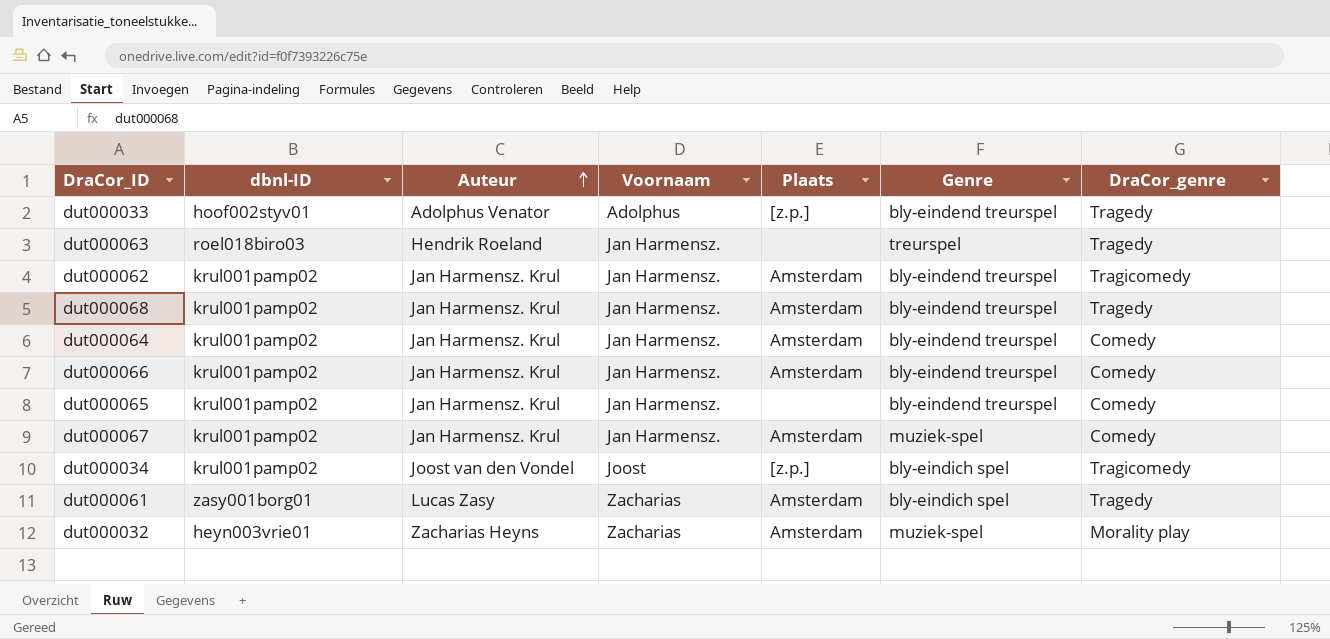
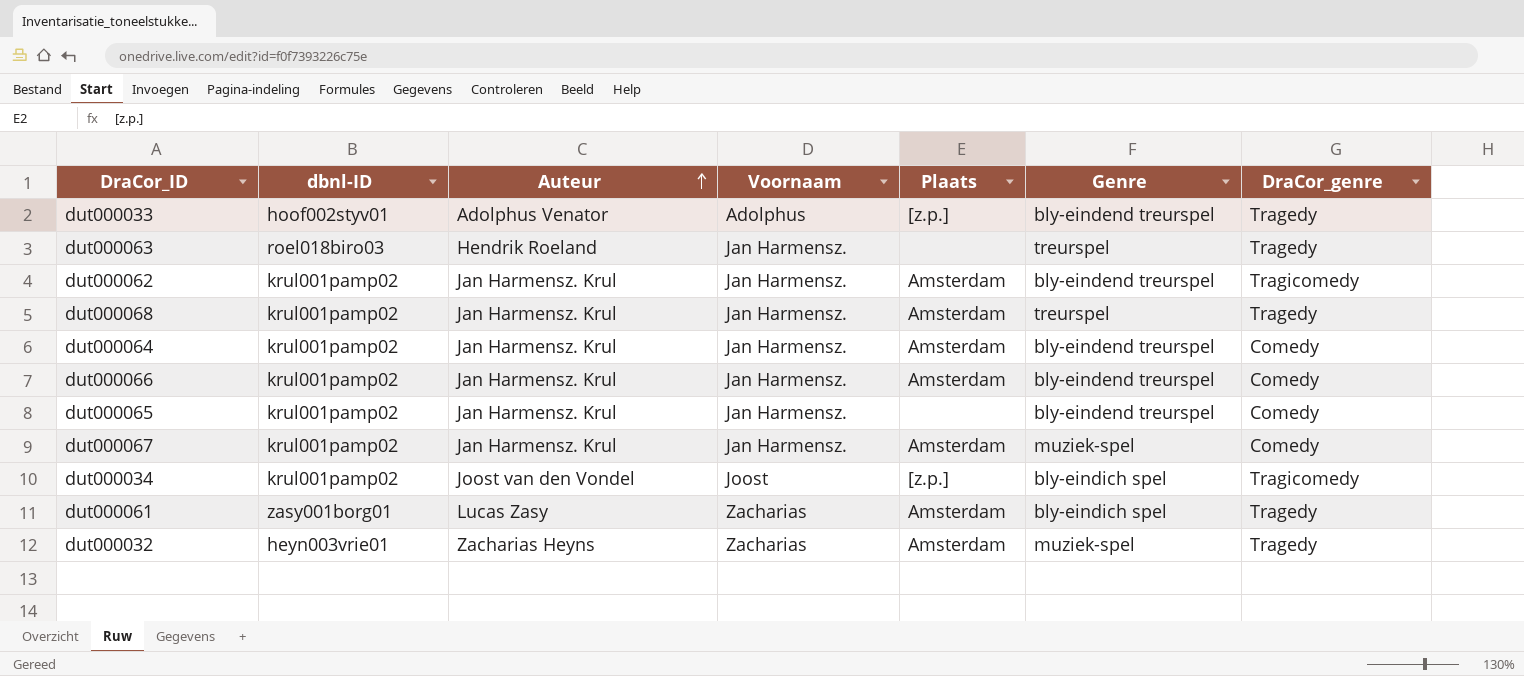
dut000068 | Genre: bly-eindend treurspel -> treurspel
dut000032 | DraCor_genre: Morality play -> Tragedy

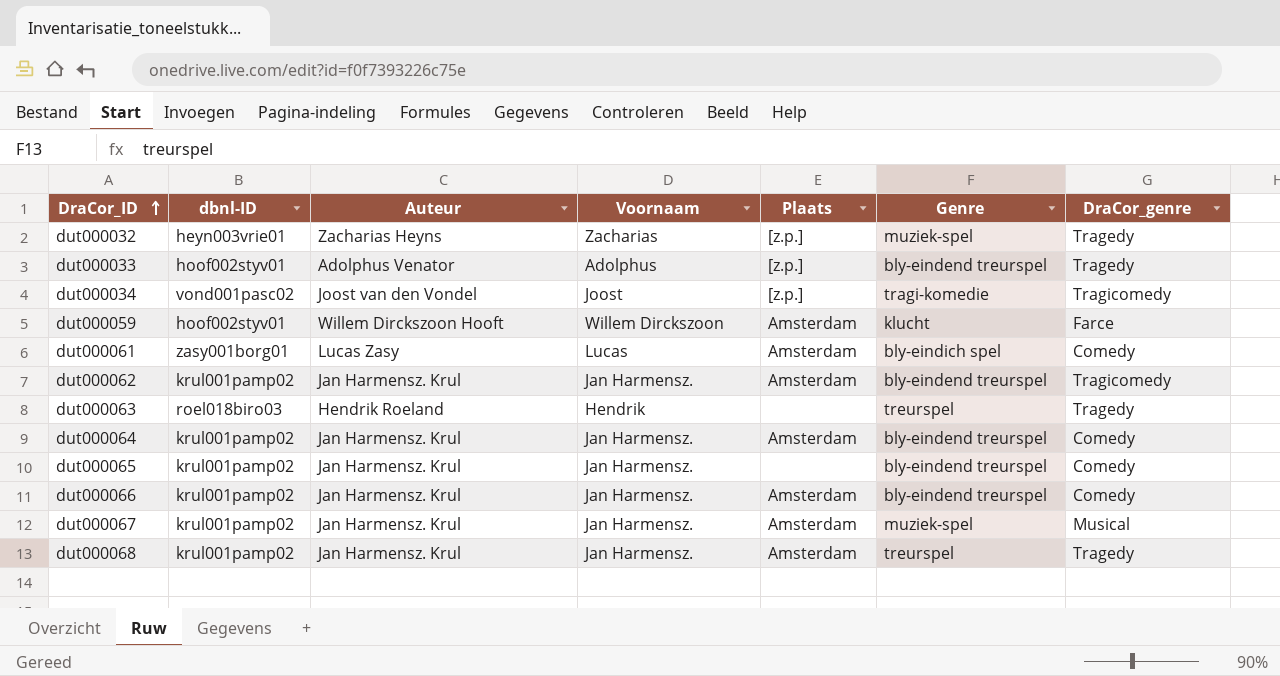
row order: Auteur ascending -> DraCor_ID ascending
dut000032 | Plaats: Amsterdam -> [z.p.]
dut000034 | dbnl-ID: krul001pamp02 -> vond001pasc02
dut000034 | Genre: bly-eindich spel -> tragi-komedie
row dut000059: none -> hoof002styv01 | Willem Dirckszoon Hooft | Willem Dirckszoon | Amsterdam | klucht | Farce
dut000061 | Voornaam: Zacharias -> Lucas
dut000061 | DraCor_genre: Tragedy -> Comedy
dut000063 | Voornaam: Jan Harmensz. -> Hendrik
dut000067 | DraCor_genre: Comedy -> Musical

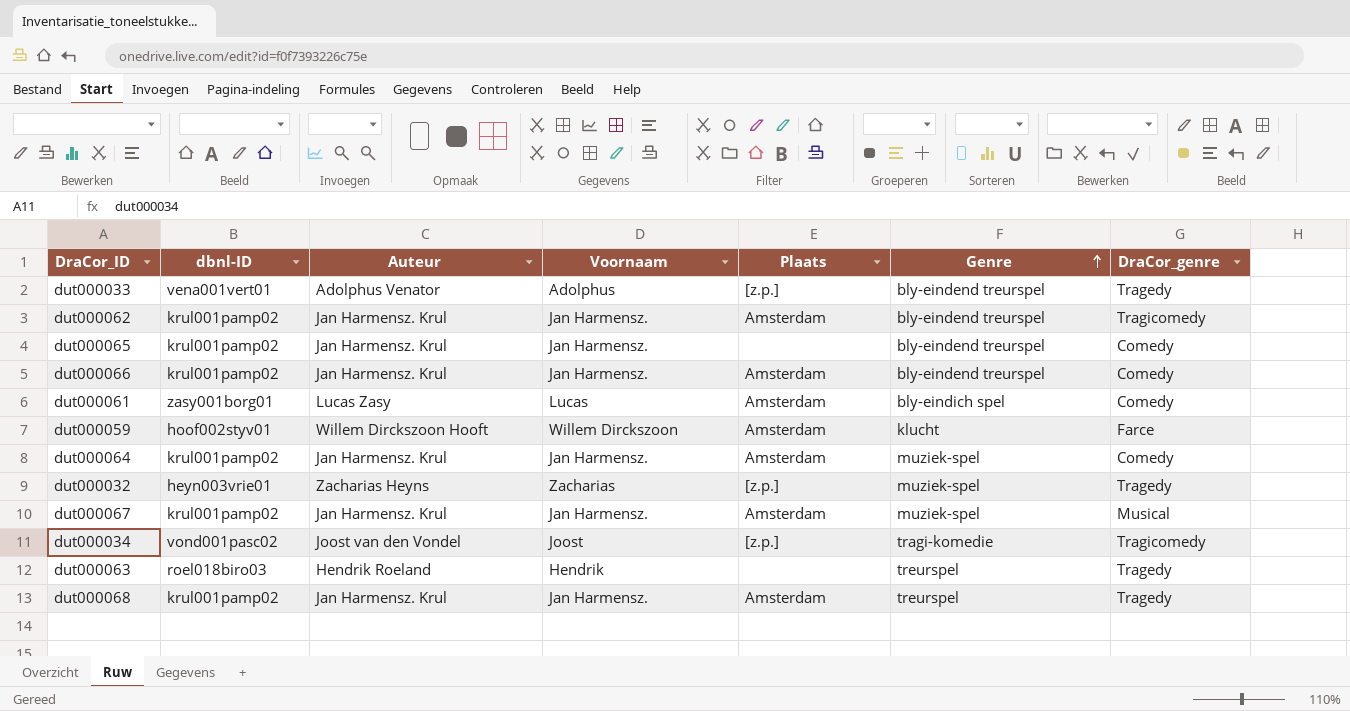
row order: DraCor_ID ascending -> Genre ascending
dut000033 | dbnl-ID: hoof002styv01 -> vena001vert01
dut000064 | Genre: bly-eindend treurspel -> muziek-spel

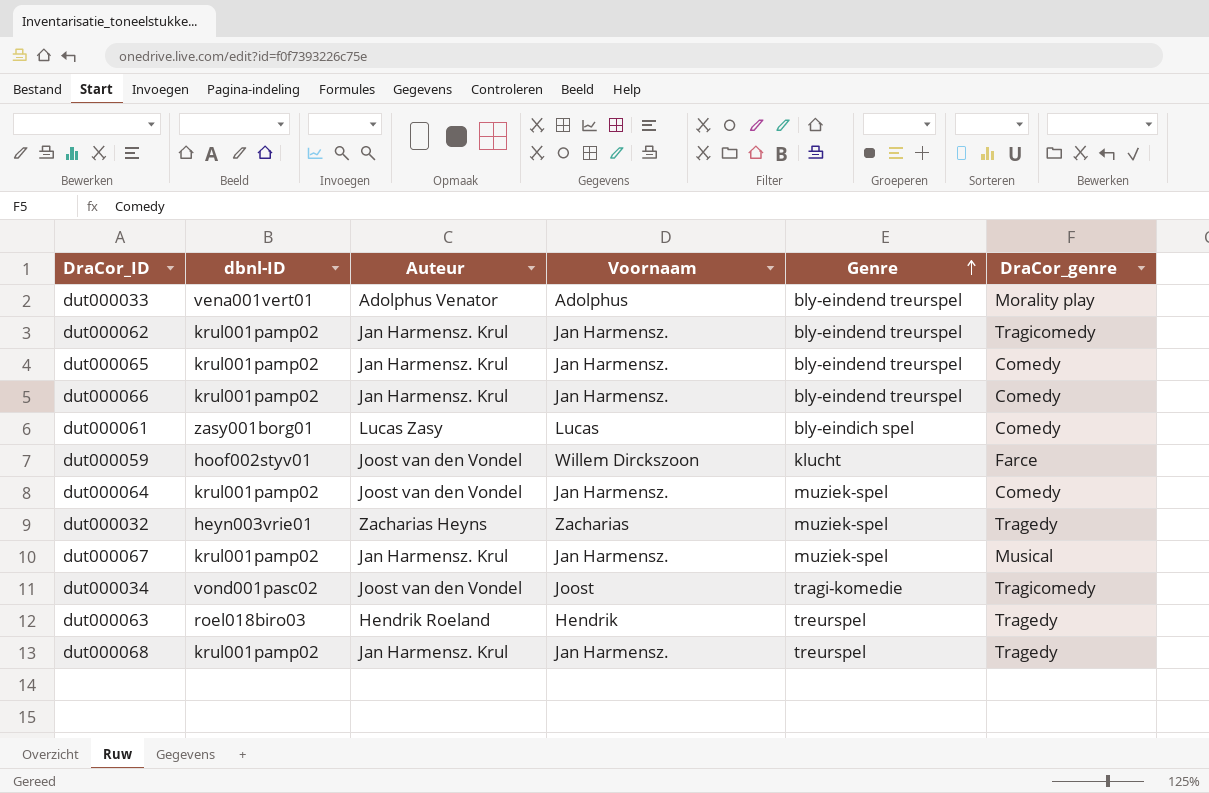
column Plaats | position: 5 -> none
dut000033 | DraCor_genre: Tragedy -> Morality play
dut000059 | Auteur: Willem Dirckszoon Hooft -> Joost van den Vondel
dut000064 | Auteur: Jan Harmensz. Krul -> Joost van den Vondel

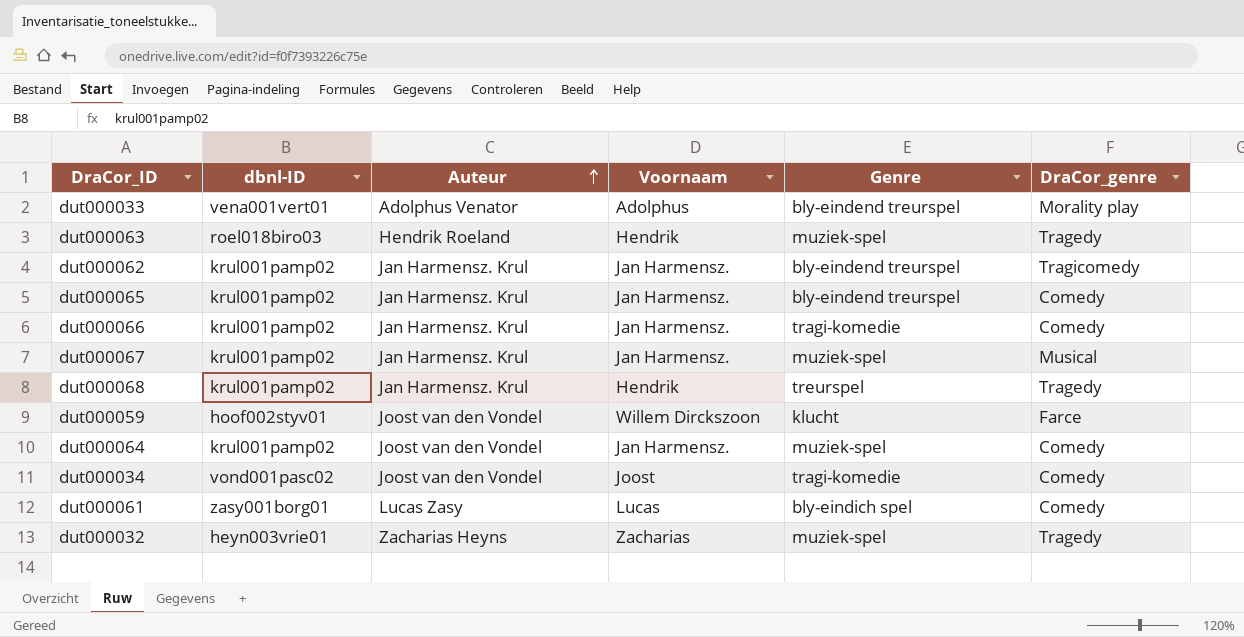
row order: Genre ascending -> Auteur ascending
dut000063 | Genre: treurspel -> muziek-spel
dut000066 | Genre: bly-eindend treurspel -> tragi-komedie
dut000068 | Voornaam: Jan Harmensz. -> Hendrik
dut000034 | DraCor_genre: Tragicomedy -> Comedy

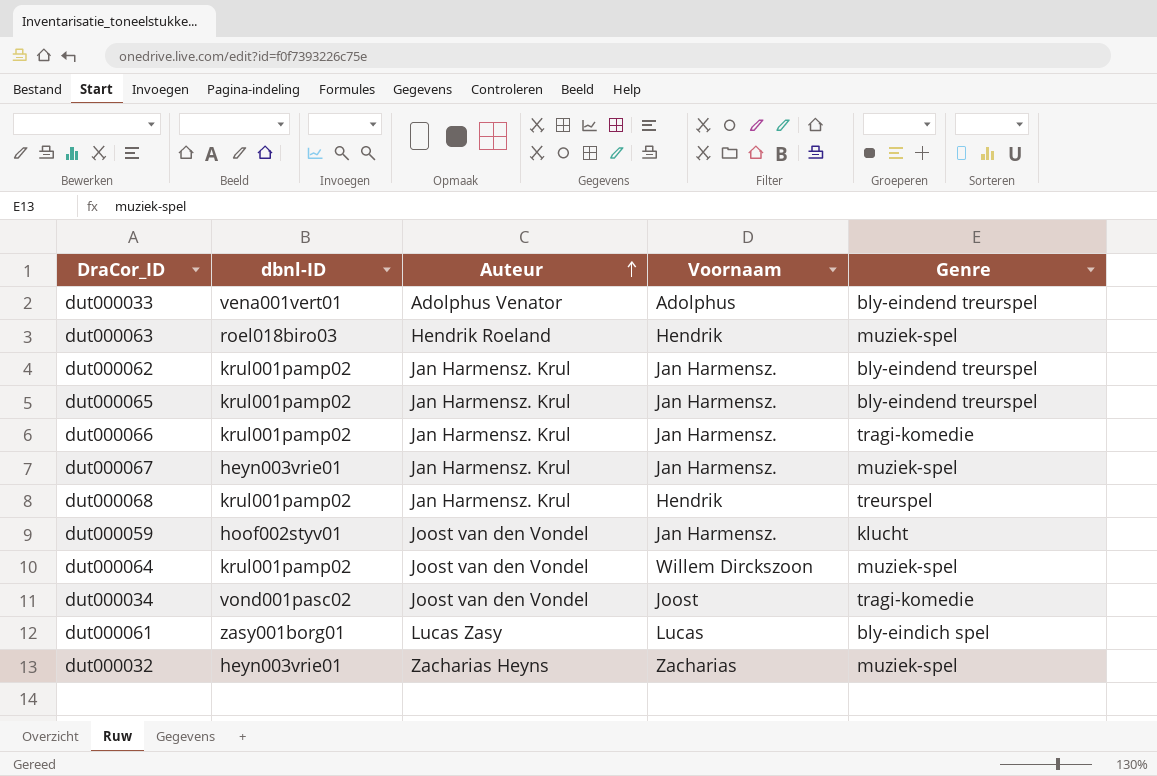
column DraCor_genre | position: 6 -> none
dut000067 | dbnl-ID: krul001pamp02 -> heyn003vrie01
dut000059 | Voornaam: Willem Dirckszoon -> Jan Harmensz.
dut000064 | Voornaam: Jan Harmensz. -> Willem Dirckszoon

